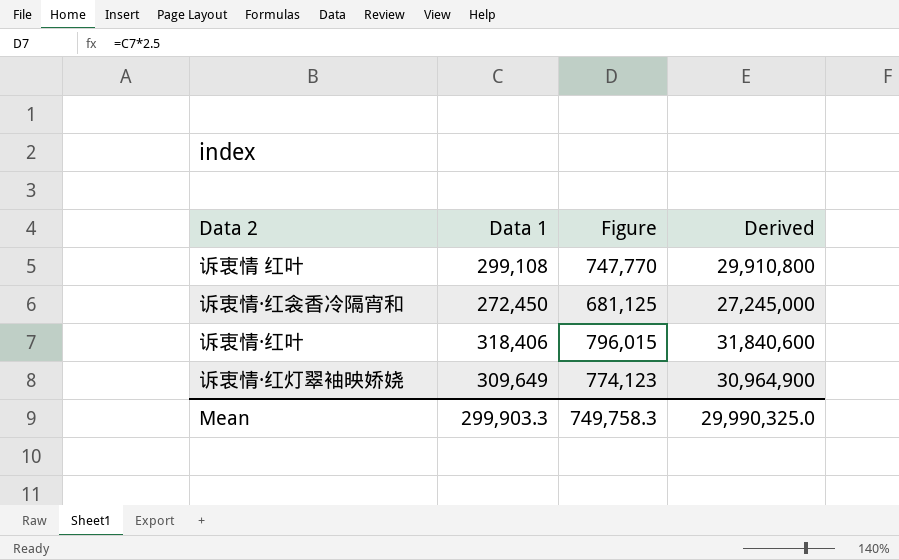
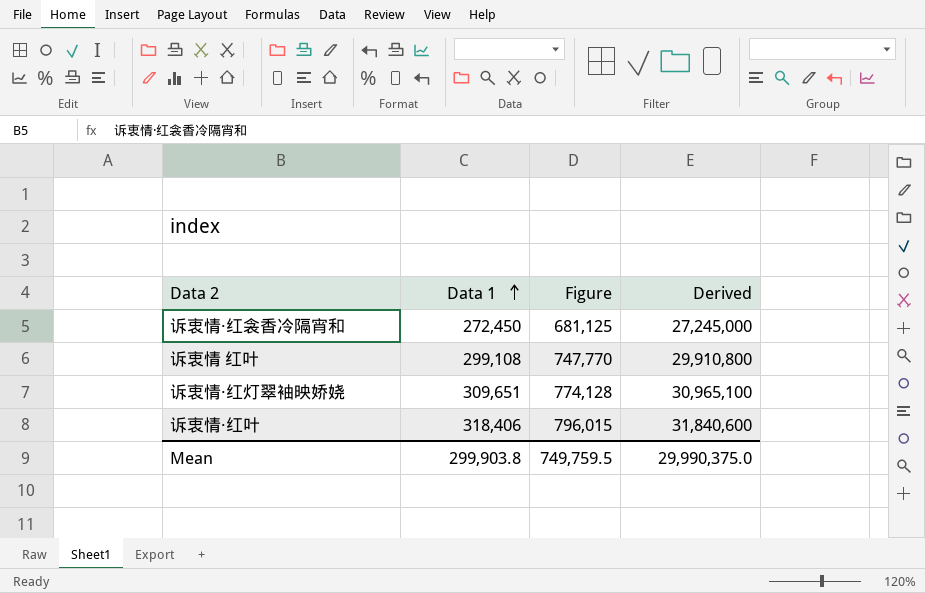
row order: none -> Data 1 ascending
诉衷情·红灯翠袖映娇娆 | Data 1: 309,649 -> 309,651
诉衷情·红灯翠袖映娇娆 | Figure: 774,123 -> 774,128
诉衷情·红灯翠袖映娇娆 | Derived: 30,964,900 -> 30,965,100
Mean | Data 1: 299,903.3 -> 299,903.8
Mean | Figure: 749,758.3 -> 749,759.5
Mean | Derived: 29,990,325.0 -> 29,990,375.0

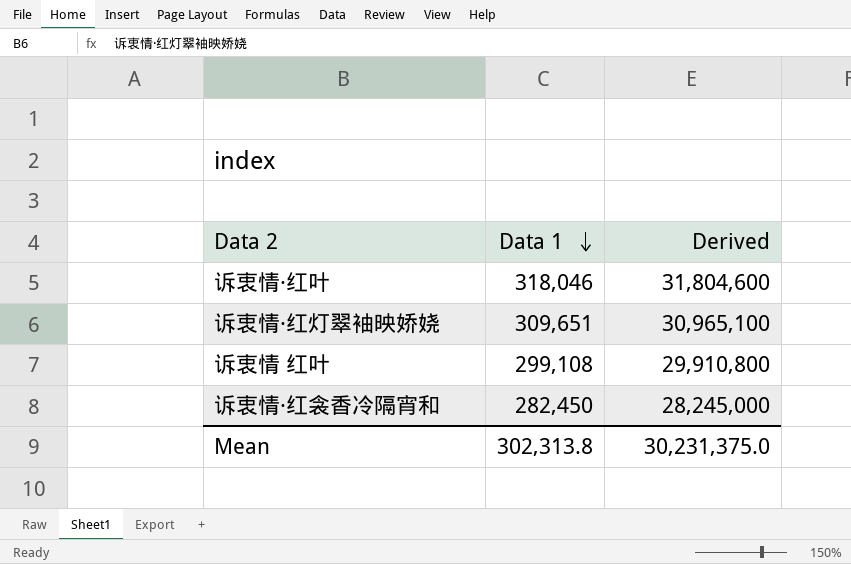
row order: Data 1 ascending -> Data 1 descending
column Figure | formula: [Data 1] * 2.5 -> none
诉衷情·红叶 | Data 1: 318,406 -> 318,046
诉衷情·红叶 | Derived: 31,840,600 -> 31,804,600
诉衷情·红衾香冷隔宵和 | Data 1: 272,450 -> 282,450
诉衷情·红衾香冷隔宵和 | Derived: 27,245,000 -> 28,245,000
Mean | Data 1: 299,903.8 -> 302,313.8
Mean | Derived: 29,990,375.0 -> 30,231,375.0

